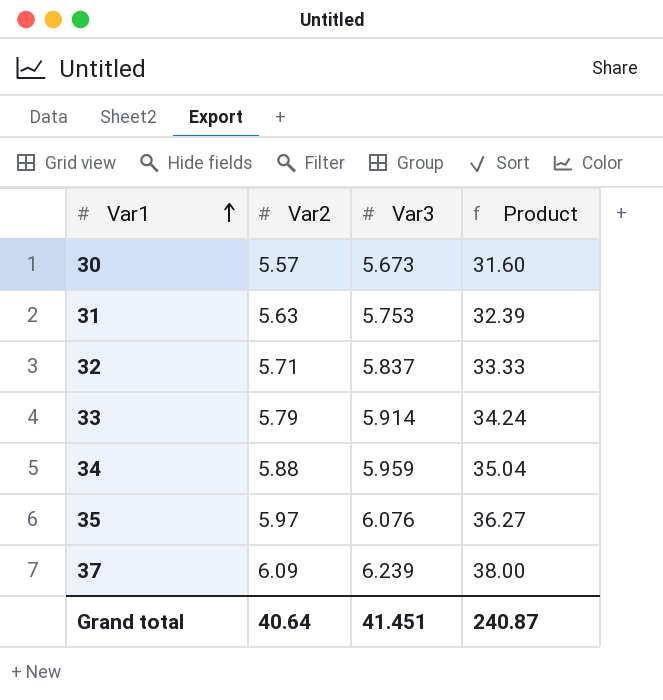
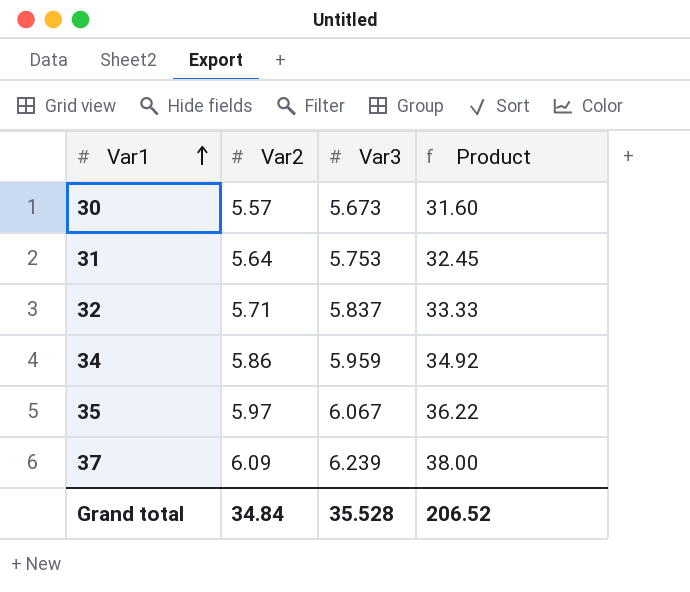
row 33: 5.79 | 5.914 | 34.24 -> none
31 | Var2: 5.63 -> 5.64
31 | Product: 32.39 -> 32.45
34 | Var2: 5.88 -> 5.86
34 | Product: 35.04 -> 34.92
35 | Var3: 6.076 -> 6.067
35 | Product: 36.27 -> 36.22
Grand total | Var2: 40.64 -> 34.84
Grand total | Var3: 41.451 -> 35.528
Grand total | Product: 240.87 -> 206.52

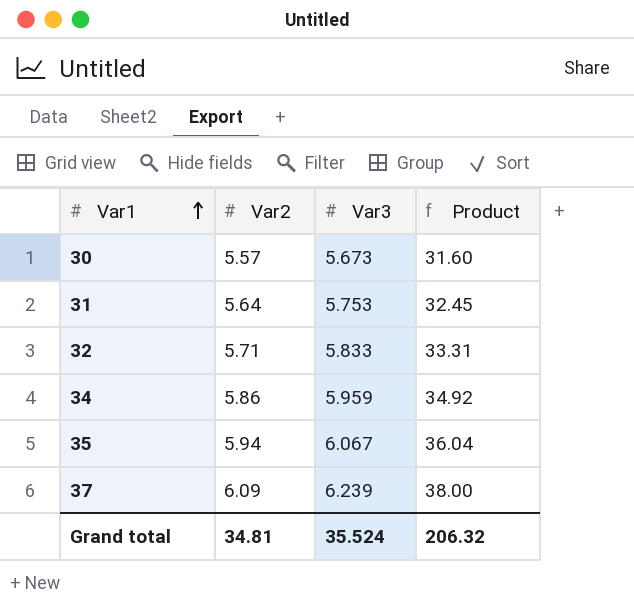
32 | Var3: 5.837 -> 5.833
32 | Product: 33.33 -> 33.31
35 | Var2: 5.97 -> 5.94
35 | Product: 36.22 -> 36.04
Grand total | Var2: 34.84 -> 34.81
Grand total | Var3: 35.528 -> 35.524
Grand total | Product: 206.52 -> 206.32

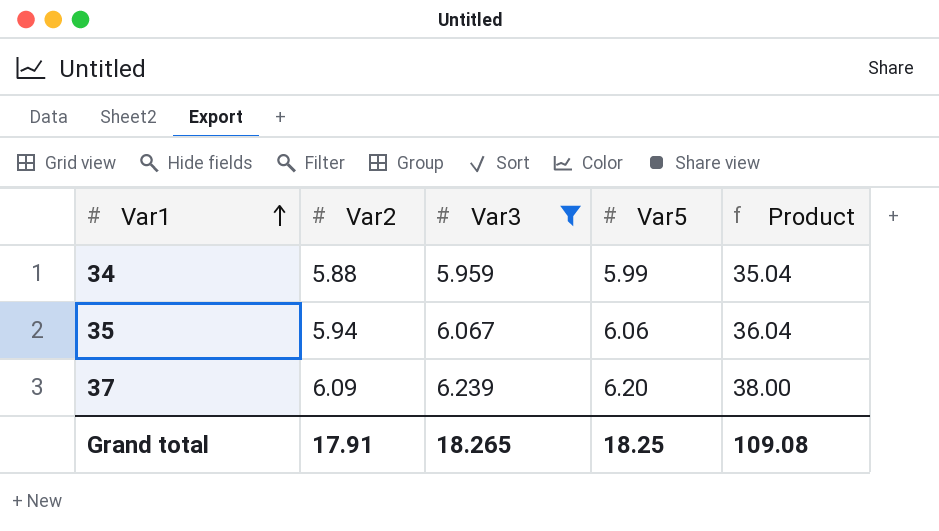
filter: none -> Var3 >= 5.959
column Var5 | position: none -> 4
34 | Var2: 5.86 -> 5.88
34 | Product: 34.92 -> 35.04
Grand total | Var2: 34.81 -> 17.91
Grand total | Var3: 35.524 -> 18.265
Grand total | Product: 206.32 -> 109.08

